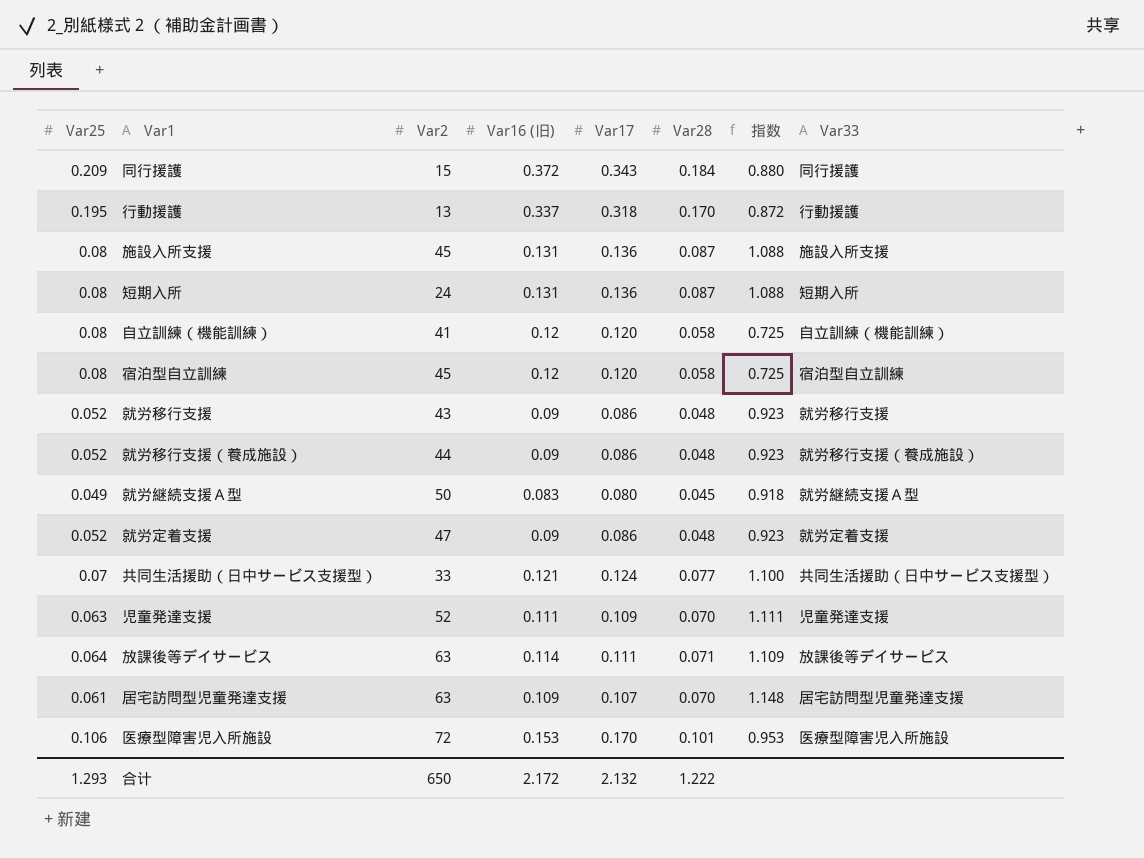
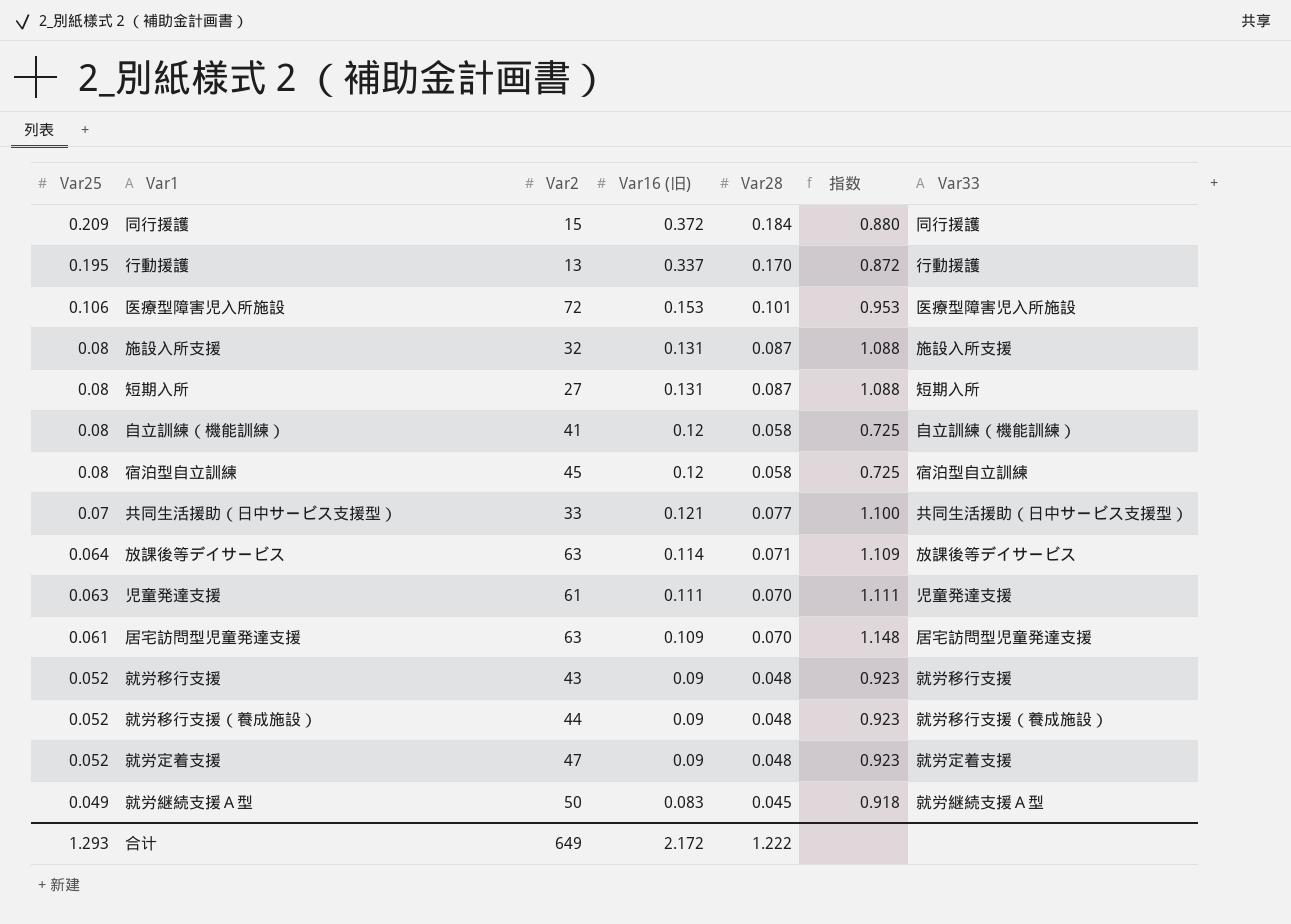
row order: none -> Var25 descending
column Var17 | position: 5 -> none
施設入所支援 | Var2: 45 -> 32
短期入所 | Var2: 24 -> 27
児童発達支援 | Var2: 52 -> 61
合计 | Var2: 650 -> 649

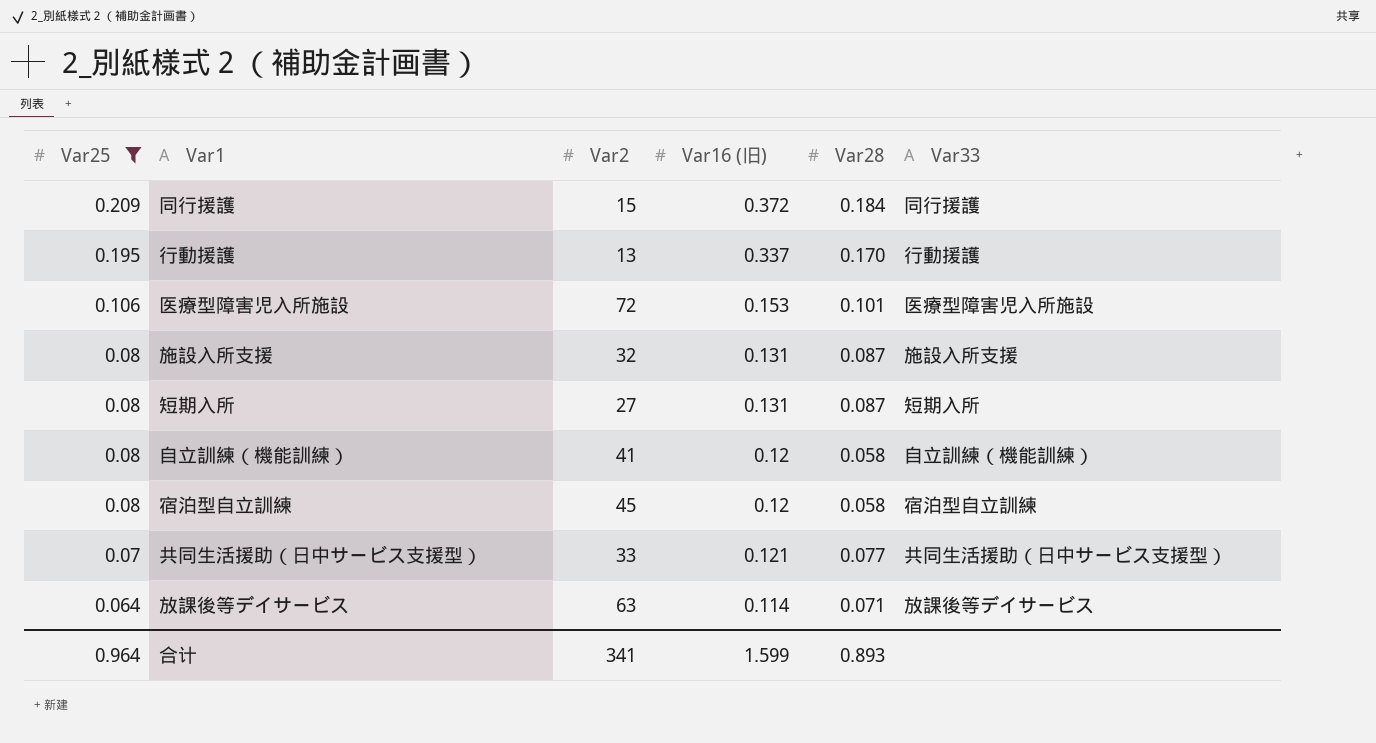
filter: none -> Var25 >= 0.064
column 指数 | formula: [Var28] / [Var25] -> none
合计 | Var25: 1.293 -> 0.964
合计 | Var2: 649 -> 341
合计 | Var16 (旧): 2.172 -> 1.599
合计 | Var28: 1.222 -> 0.893

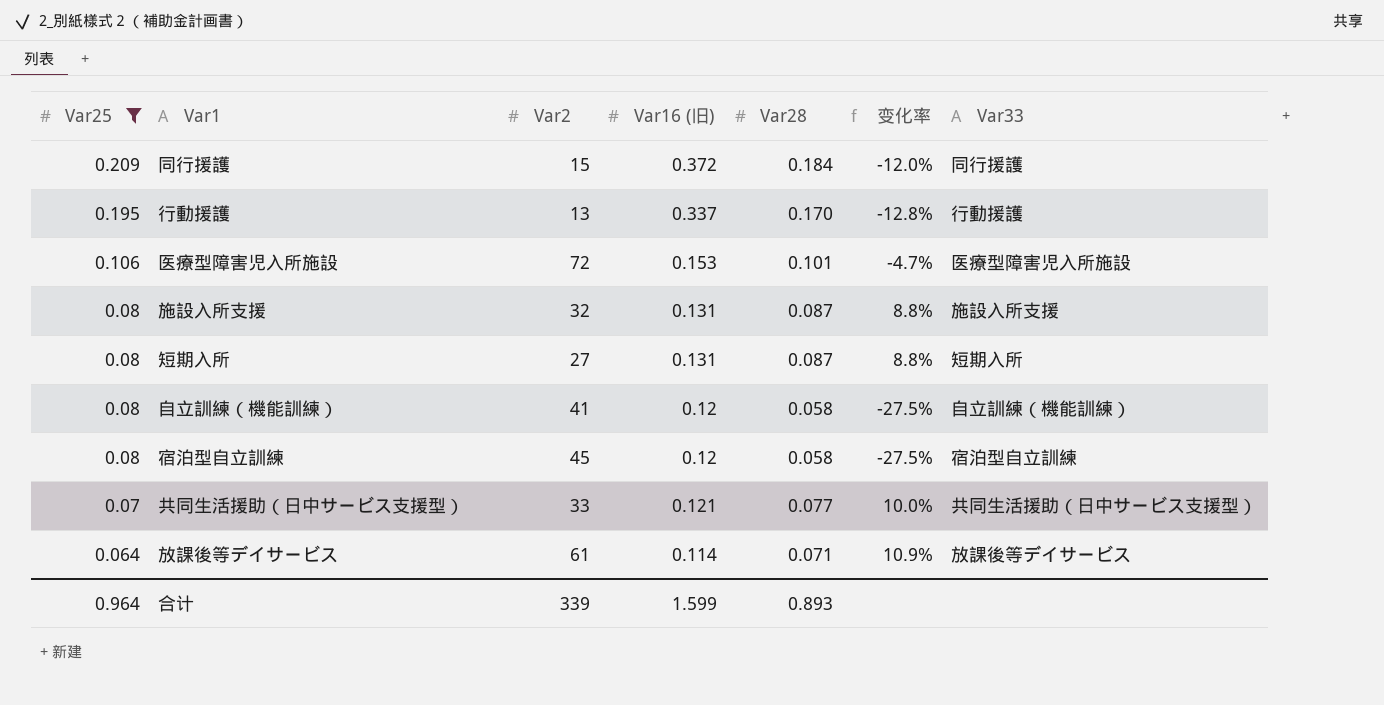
column 变化率 | formula: none -> ([Var28] - [Var25]) / [Var25]
放課後等デイサービス | Var2: 63 -> 61
合计 | Var2: 341 -> 339

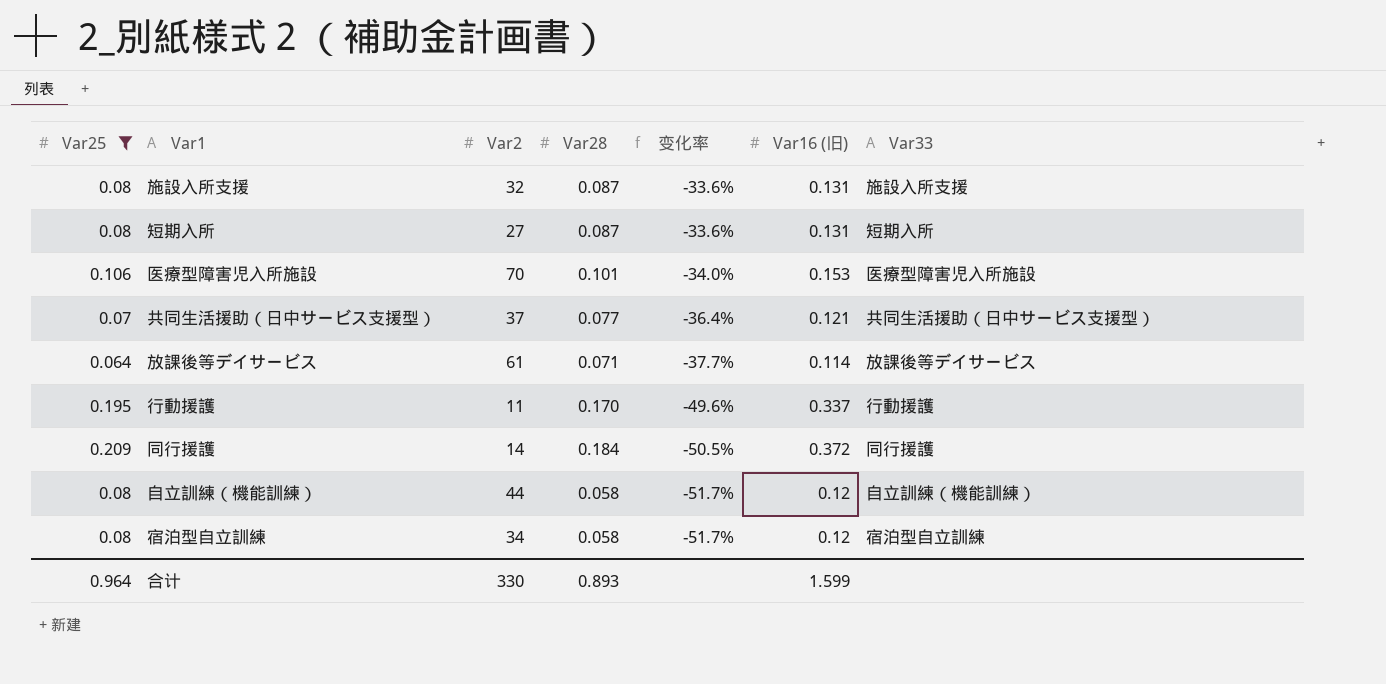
row order: Var25 descending -> 变化率 descending
column 变化率 | formula: ([Var28] - [Var25]) / [Var25] -> ([Var28] - [Var16 (旧)]) / [Var16 (旧)]
column Var16 (旧) | position: 4 -> 6
医療型障害児入所施設 | Var2: 72 -> 70
共同生活援助（日中サービス支援型） | Var2: 33 -> 37
行動援護 | Var2: 13 -> 11
同行援護 | Var2: 15 -> 14
自立訓練（機能訓練） | Var2: 41 -> 44
宿泊型自立訓練 | Var2: 45 -> 34
合计 | Var2: 339 -> 330

